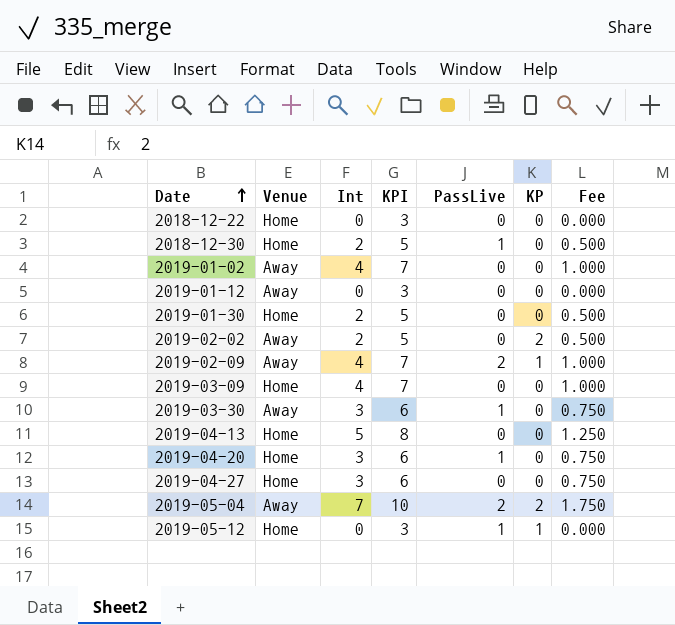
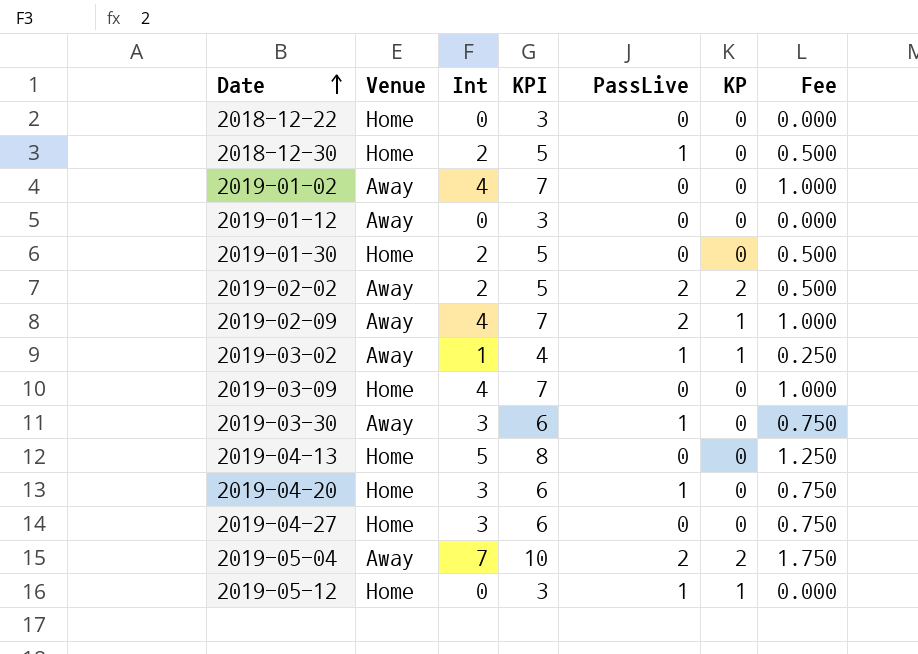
2019-02-02 | PassLive: 0 -> 2
row 2019-03-02: none -> Away | 1 | 4 | 1 | 1 | 0.250

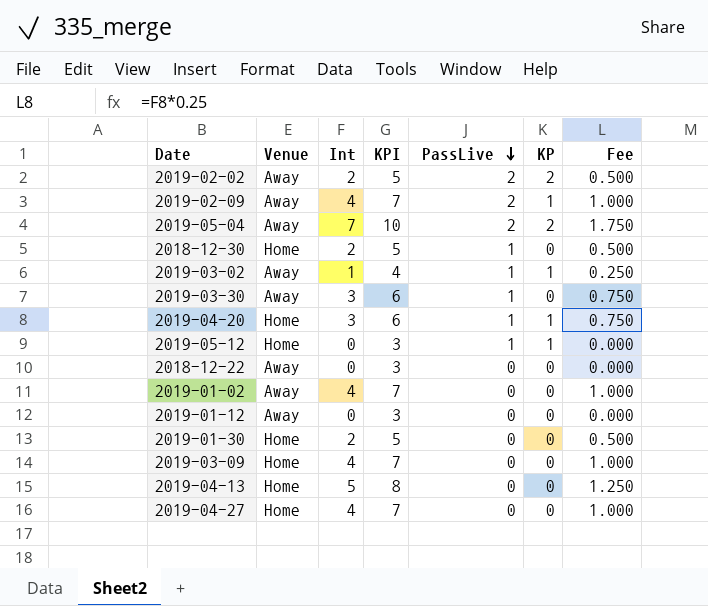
row order: Date ascending -> PassLive descending
2019-04-20 | KP: 0 -> 1
2018-12-22 | Venue: Home -> Away
2019-04-27 | Int: 3 -> 4
2019-04-27 | KPI: 6 -> 7
2019-04-27 | Fee: 0.750 -> 1.000

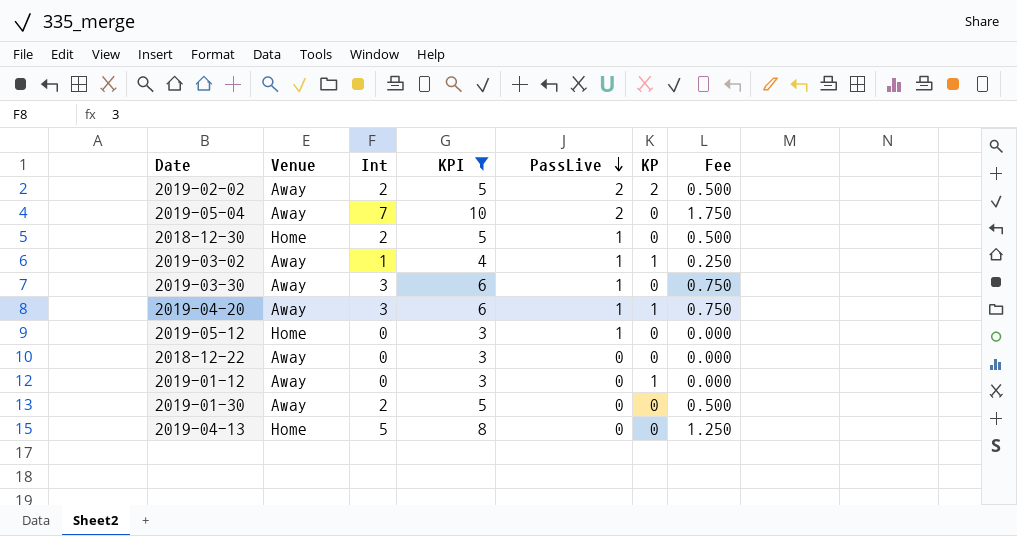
filter: none -> KPI != 7
2019-05-04 | KP: 2 -> 0
2019-04-20 | Venue: Home -> Away
2019-05-12 | KP: 1 -> 0
2019-01-12 | KP: 0 -> 1
2019-01-30 | Venue: Home -> Away

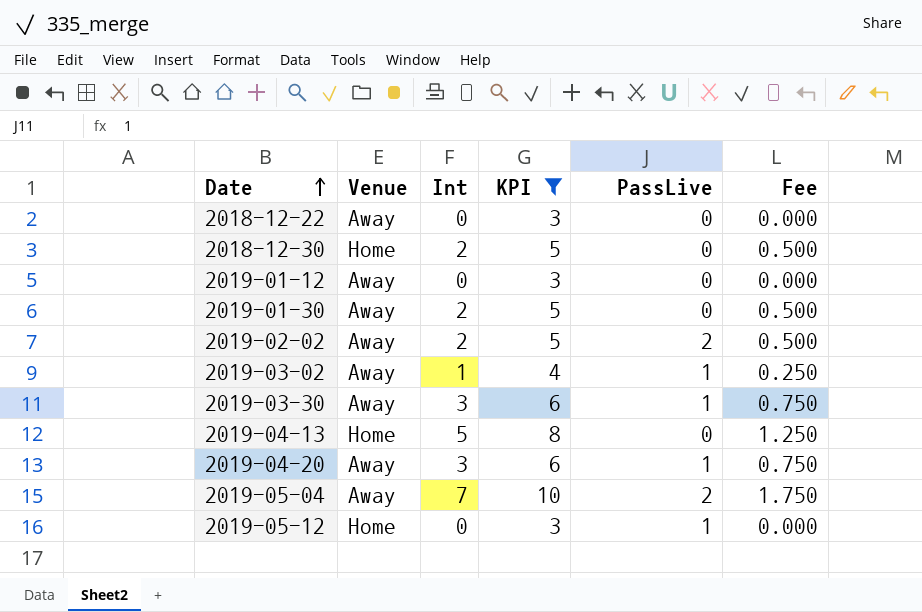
row order: PassLive descending -> Date ascending
column KP | position: 6 -> none
2018-12-30 | PassLive: 1 -> 0

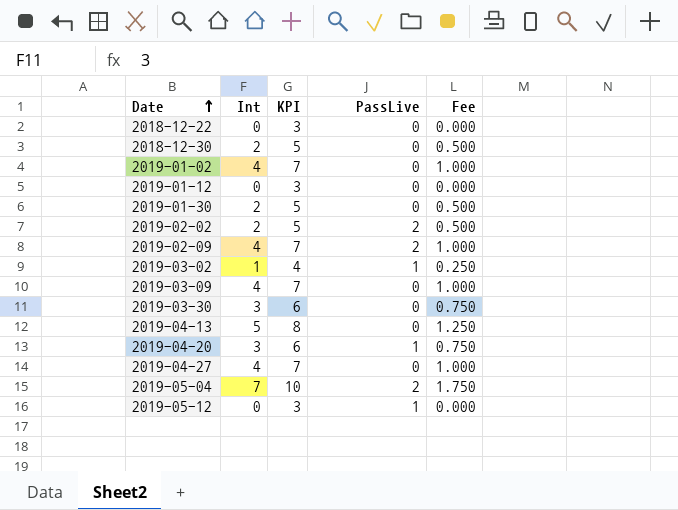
filter: KPI != 7 -> none
column Venue | position: 2 -> none
2019-03-30 | PassLive: 1 -> 0

